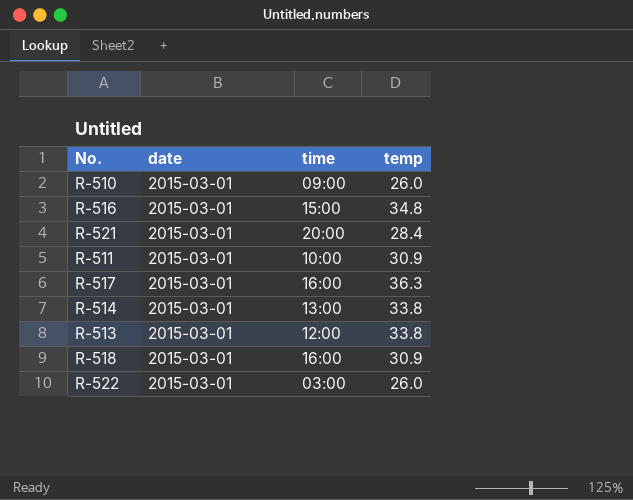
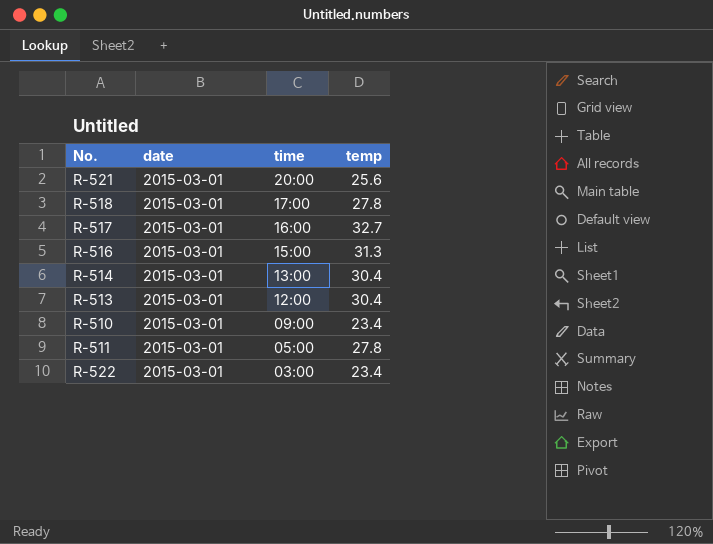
row order: none -> time descending
R-521 | temp: 28.4 -> 25.6
R-518 | time: 16:00 -> 17:00
R-518 | temp: 30.9 -> 27.8
R-517 | temp: 36.3 -> 32.7
R-516 | temp: 34.8 -> 31.3
R-514 | temp: 33.8 -> 30.4
R-513 | temp: 33.8 -> 30.4
R-510 | temp: 26.0 -> 23.4
R-511 | time: 10:00 -> 05:00
R-511 | temp: 30.9 -> 27.8
R-522 | temp: 26.0 -> 23.4

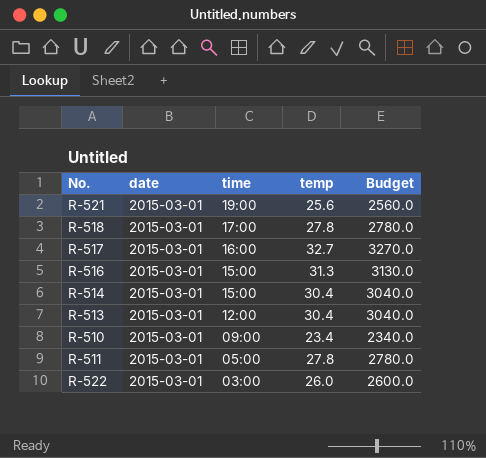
column Budget | formula: none -> [temp] * 100
R-521 | time: 20:00 -> 19:00
R-514 | time: 13:00 -> 15:00
R-522 | temp: 23.4 -> 26.0

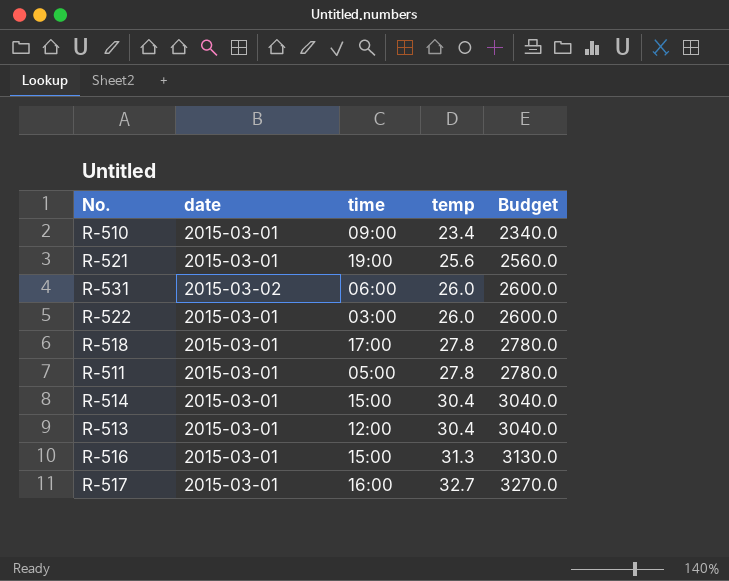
row order: time descending -> temp ascending
row R-531: none -> 2015-03-02 | 06:00 | 26.0 | 2600.0

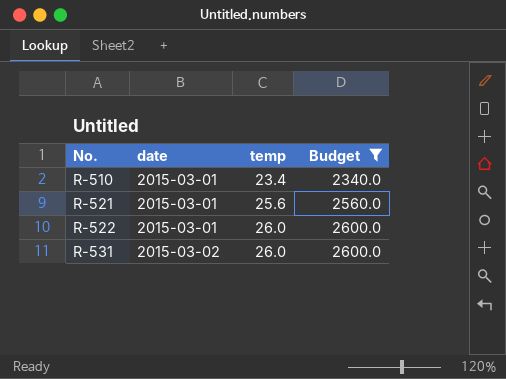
filter: none -> Budget <= 2600.0
row order: temp ascending -> No. ascending
column time | position: 3 -> none

